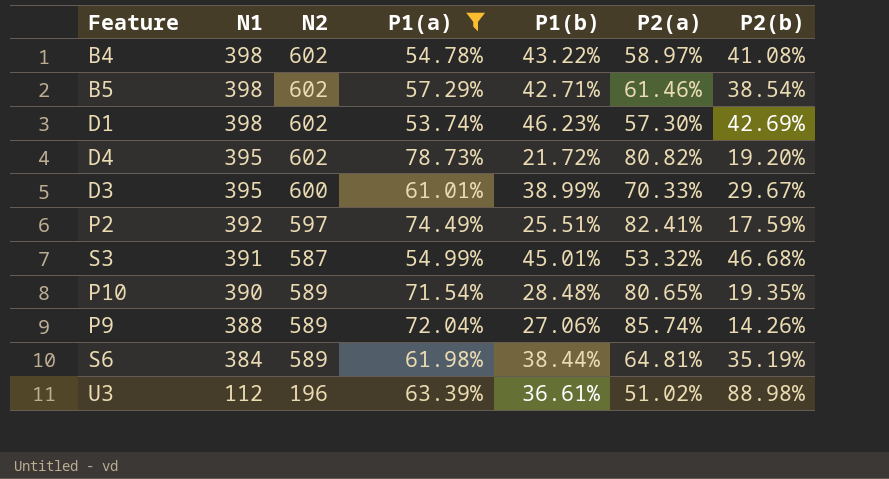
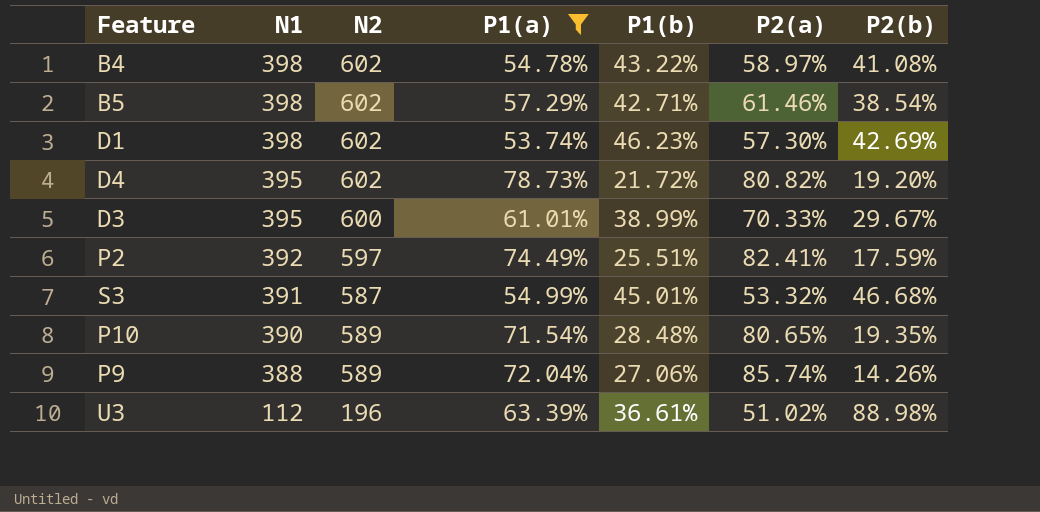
row S6: 384 | 589 | 61.98% | 38.44% | 64.81% | 35.19% -> none

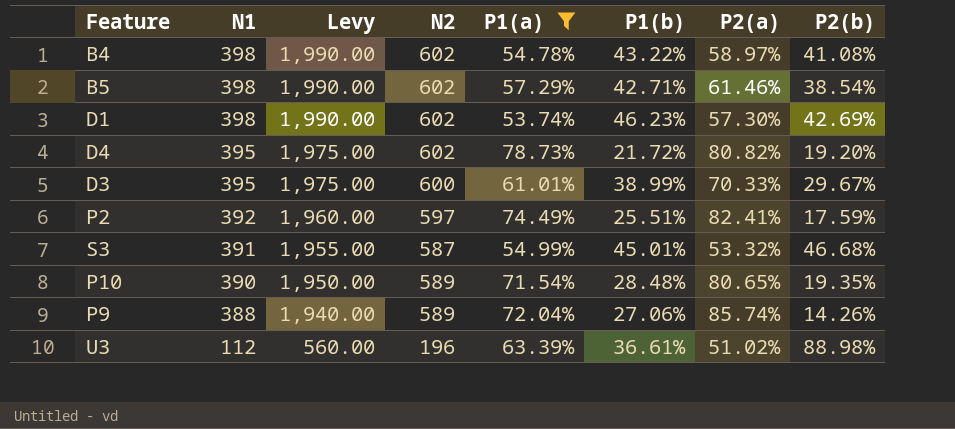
column Levy | formula: none -> [N1] * 5

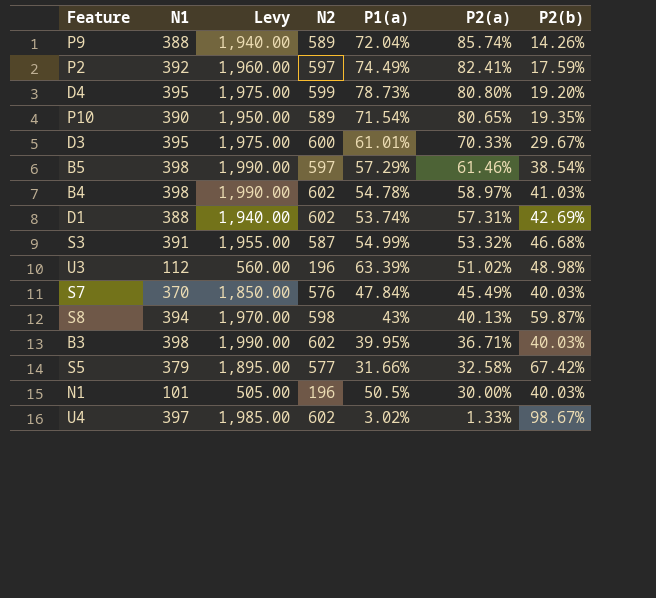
filter: P1(a) >= 53.74% -> none
row order: N1 descending -> P2(a) descending
column P1(b) | position: 6 -> none
D4 | N2: 602 -> 599
D4 | P2(a): 80.82% -> 80.80%
B5 | N2: 602 -> 597
B4 | P2(b): 41.08% -> 41.03%
D1 | N1: 398 -> 388
D1 | Levy: 1,990.00 -> 1,940.00
D1 | P2(a): 57.30% -> 57.31%
U3 | P2(b): 88.98% -> 48.98%

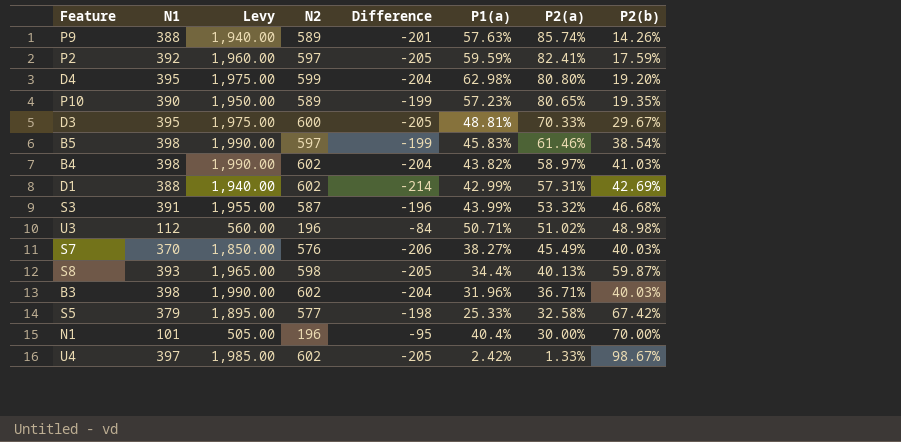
column Difference | formula: none -> [N1] - [N2]
P9 | P1(a): 72.04% -> 57.63%
P2 | P1(a): 74.49% -> 59.59%
D4 | P1(a): 78.73% -> 62.98%
P10 | P1(a): 71.54% -> 57.23%
D3 | P1(a): 61.01% -> 48.81%
B5 | P1(a): 57.29% -> 45.83%
B4 | P1(a): 54.78% -> 43.82%
D1 | P1(a): 53.74% -> 42.99%
S3 | P1(a): 54.99% -> 43.99%
U3 | P1(a): 63.39% -> 50.71%
S7 | P1(a): 47.84% -> 38.27%
S8 | N1: 394 -> 393
S8 | Levy: 1,970.00 -> 1,965.00
S8 | P1(a): 43% -> 34.4%
B3 | P1(a): 39.95% -> 31.96%
S5 | P1(a): 31.66% -> 25.33%
N1 | P1(a): 50.5% -> 40.4%
N1 | P2(b): 40.03% -> 70.00%
U4 | P1(a): 3.02% -> 2.42%

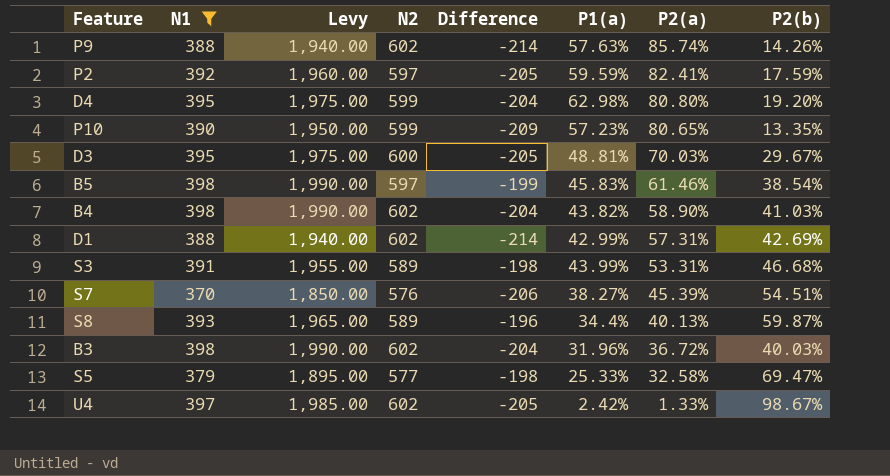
filter: none -> N1 >= 370
P9 | N2: 589 -> 602
P9 | Difference: -201 -> -214
P10 | N2: 589 -> 599
P10 | Difference: -199 -> -209
P10 | P2(b): 19.35% -> 13.35%
D3 | P2(a): 70.33% -> 70.03%
B4 | P2(a): 58.97% -> 58.90%
S3 | N2: 587 -> 589
S3 | Difference: -196 -> -198
S3 | P2(a): 53.32% -> 53.31%
S7 | P2(a): 45.49% -> 45.39%
S7 | P2(b): 40.03% -> 54.51%
S8 | N2: 598 -> 589
S8 | Difference: -205 -> -196
B3 | P2(a): 36.71% -> 36.72%
S5 | P2(b): 67.42% -> 69.47%

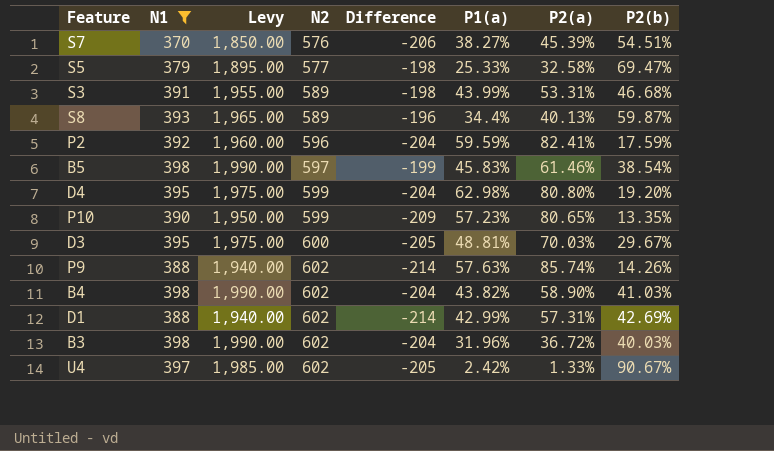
row order: P2(a) descending -> N2 ascending
P2 | N2: 597 -> 596
P2 | Difference: -205 -> -204
U4 | P2(b): 98.67% -> 90.67%

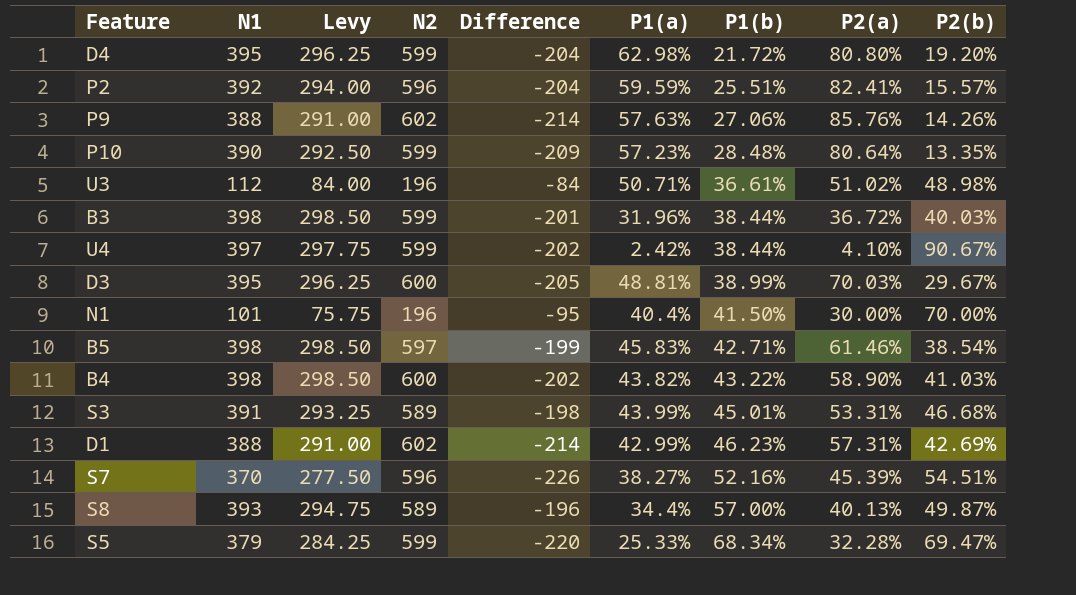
filter: N1 >= 370 -> none
row order: N2 ascending -> P1(b) ascending
column Levy | formula: [N1] * 5 -> [N1] * 0.75
column P1(b) | position: none -> 7
P2 | P2(b): 17.59% -> 15.57%
P9 | P2(a): 85.74% -> 85.76%
P10 | P2(a): 80.65% -> 80.64%
B3 | N2: 602 -> 599
B3 | Difference: -204 -> -201
U4 | N2: 602 -> 599
U4 | Difference: -205 -> -202
U4 | P2(a): 1.33% -> 4.10%
B4 | N2: 602 -> 600
B4 | Difference: -204 -> -202
S7 | N2: 576 -> 596
S7 | Difference: -206 -> -226
S8 | P2(b): 59.87% -> 49.87%
S5 | N2: 577 -> 599
S5 | Difference: -198 -> -220
S5 | P2(a): 32.58% -> 32.28%

